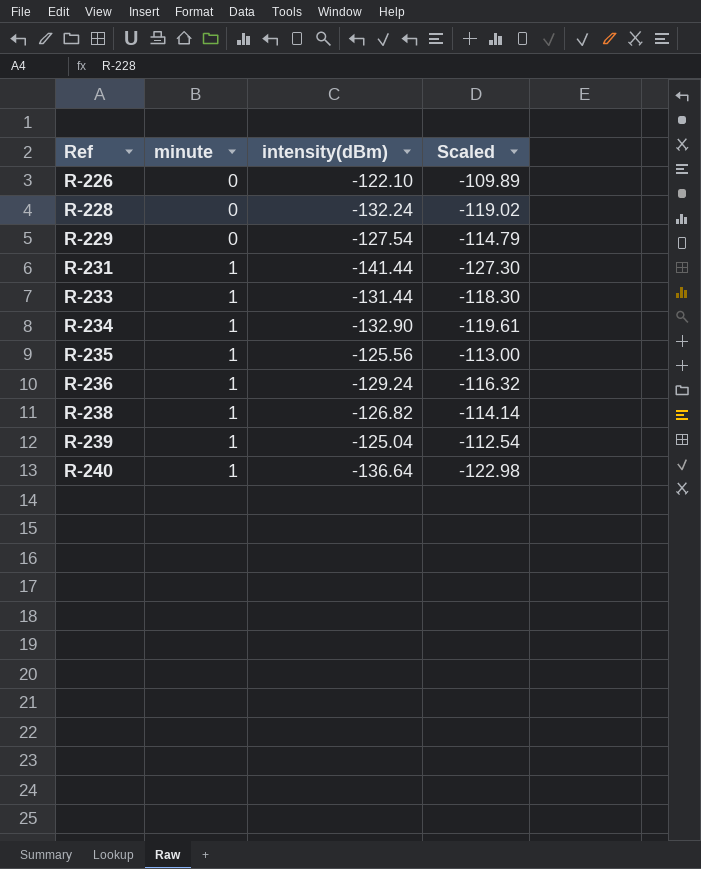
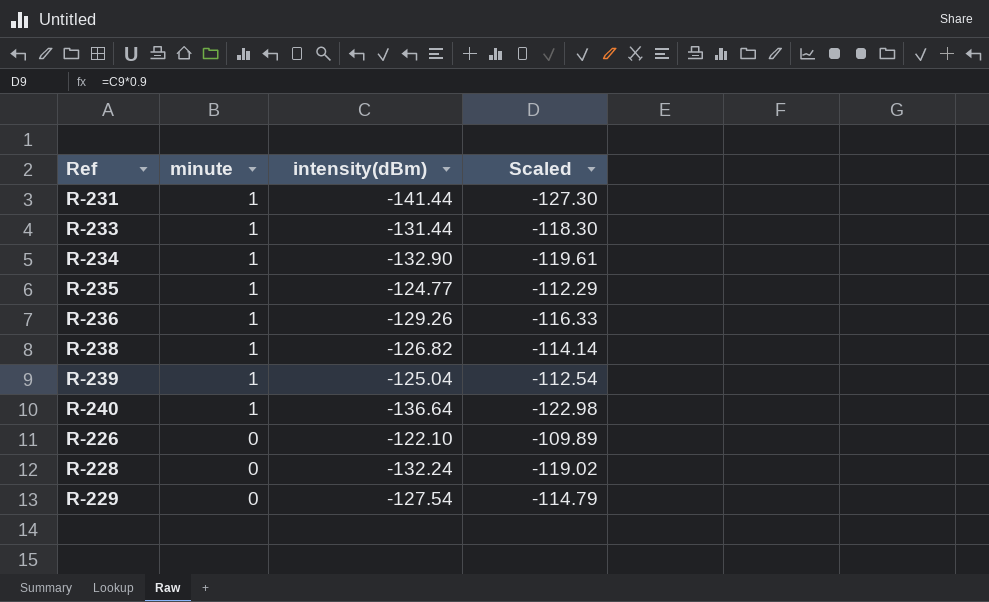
row order: Ref ascending -> minute descending
R-235 | intensity(dBm): -125.56 -> -124.77
R-235 | Scaled: -113.00 -> -112.29
R-236 | intensity(dBm): -129.24 -> -129.26
R-236 | Scaled: -116.32 -> -116.33

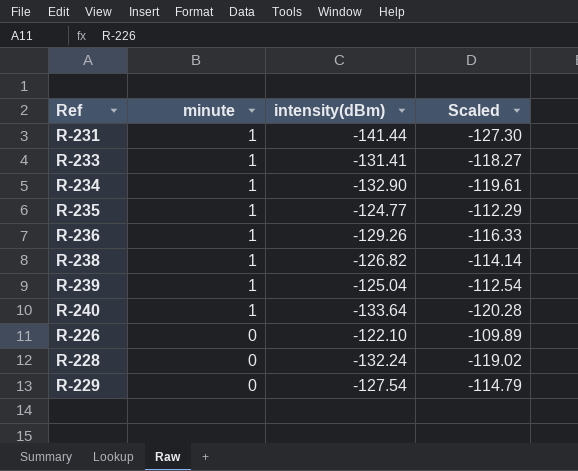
R-233 | intensity(dBm): -131.44 -> -131.41
R-233 | Scaled: -118.30 -> -118.27
R-240 | intensity(dBm): -136.64 -> -133.64
R-240 | Scaled: -122.98 -> -120.28

